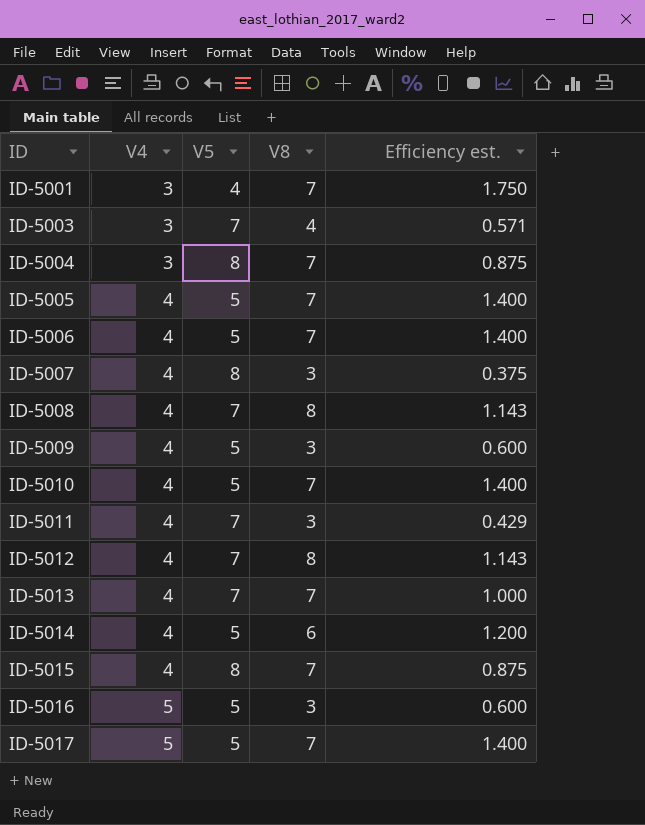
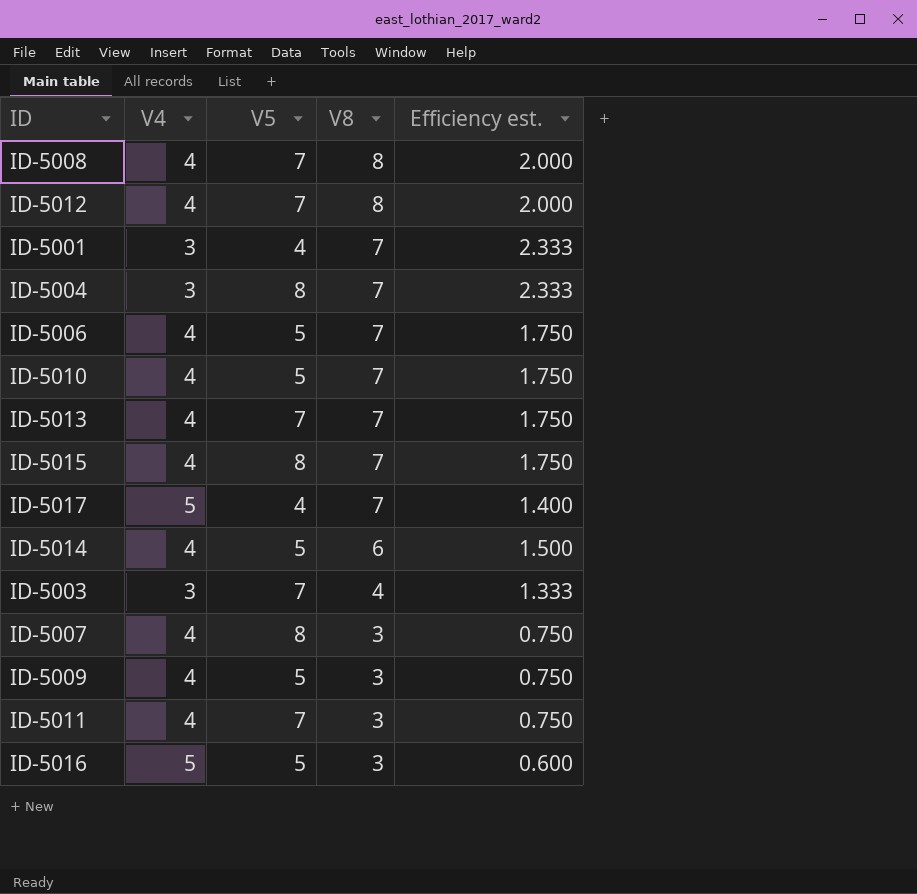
row order: ID ascending -> V8 descending
column Efficiency est. | formula: [V8] / [V5] -> [V8] / [V4]
row ID-5005: 4 | 5 | 7 | 1.400 -> none
ID-5017 | V5: 5 -> 4

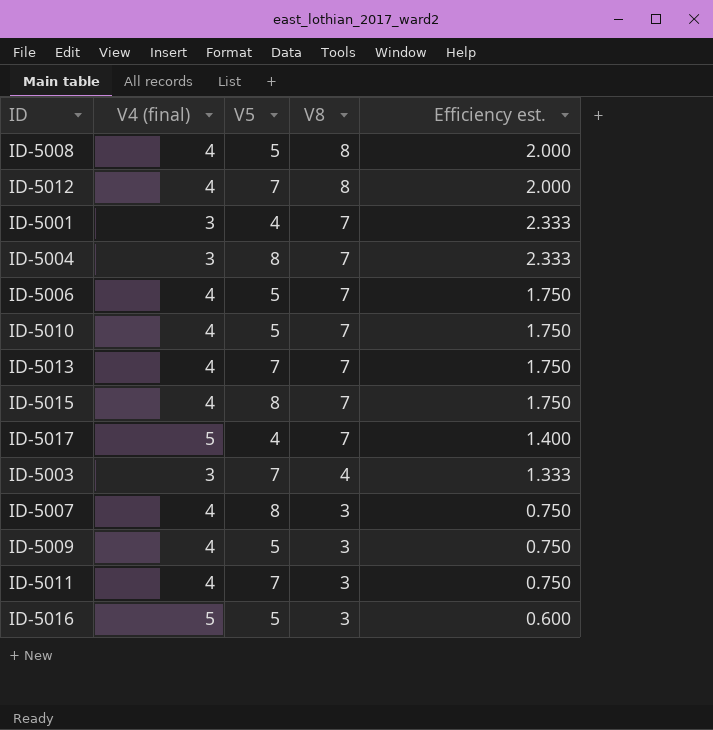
column name: V4 -> V4 (final)
row ID-5014: 4 | 5 | 6 | 1.500 -> none
ID-5008 | V5: 7 -> 5

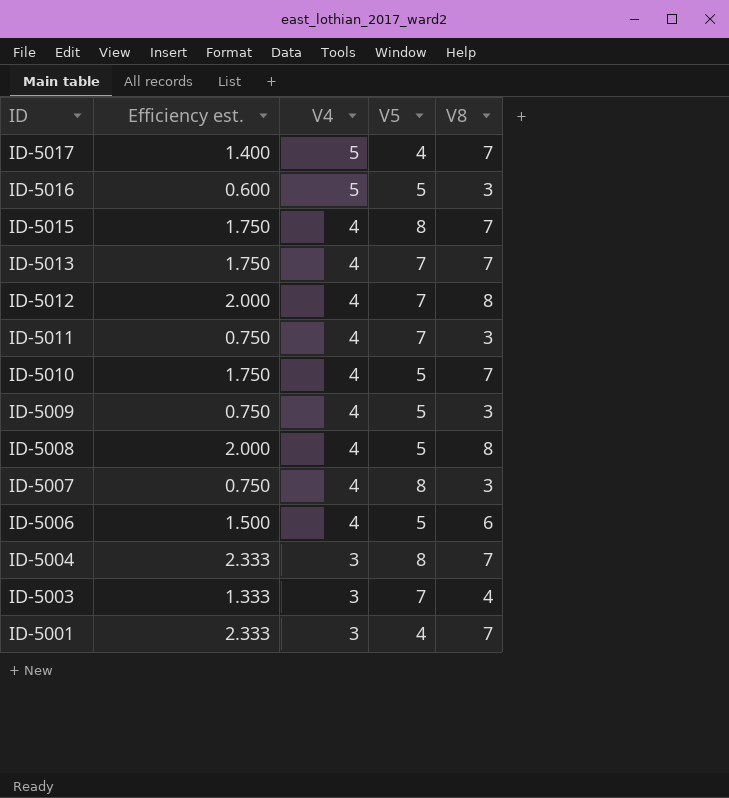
row order: V8 descending -> ID descending
column Efficiency est. | position: 5 -> 2
column name: V4 (final) -> V4
ID-5006 | Efficiency est.: 1.750 -> 1.500
ID-5006 | V8: 7 -> 6

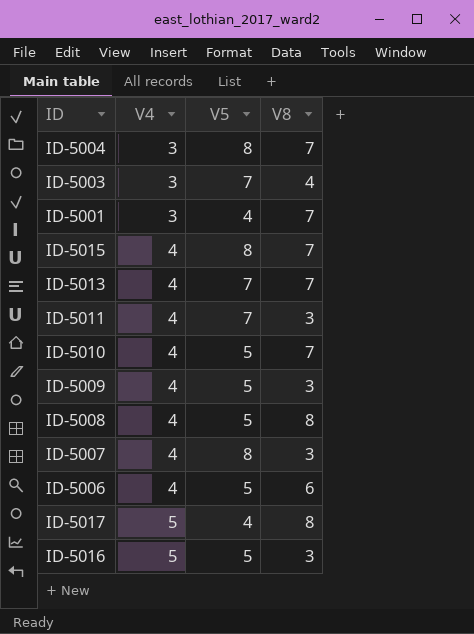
row order: ID descending -> V4 ascending
column Efficiency est. | formula: [V8] / [V4] -> none
row ID-5012: 2.000 | 4 | 7 | 8 -> none
ID-5017 | V8: 7 -> 8

